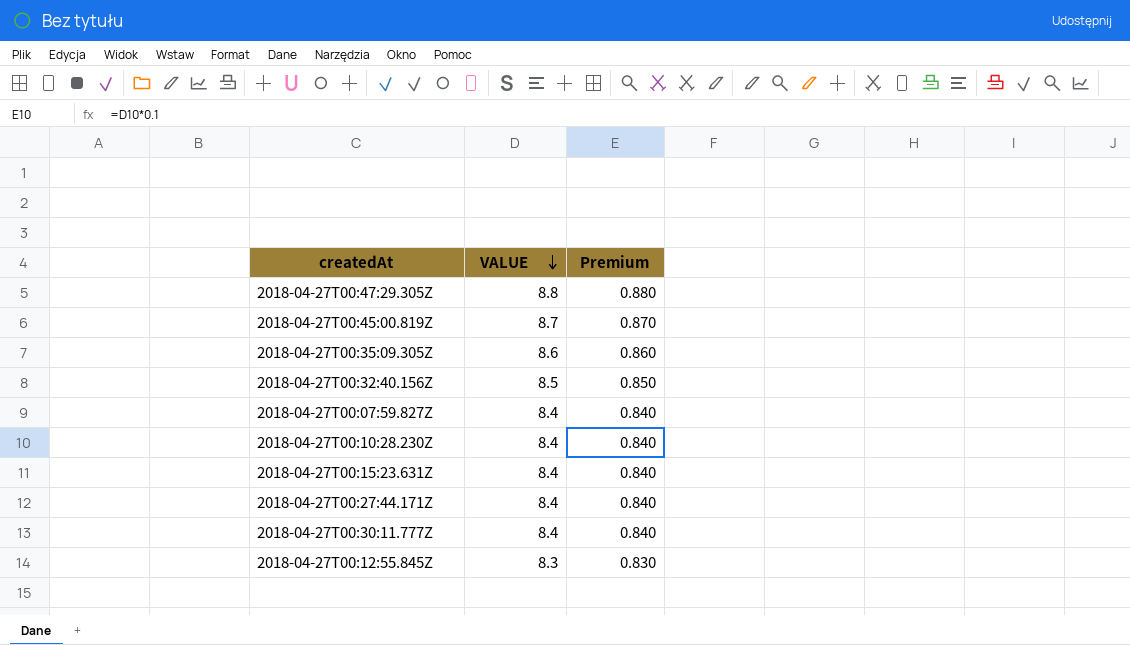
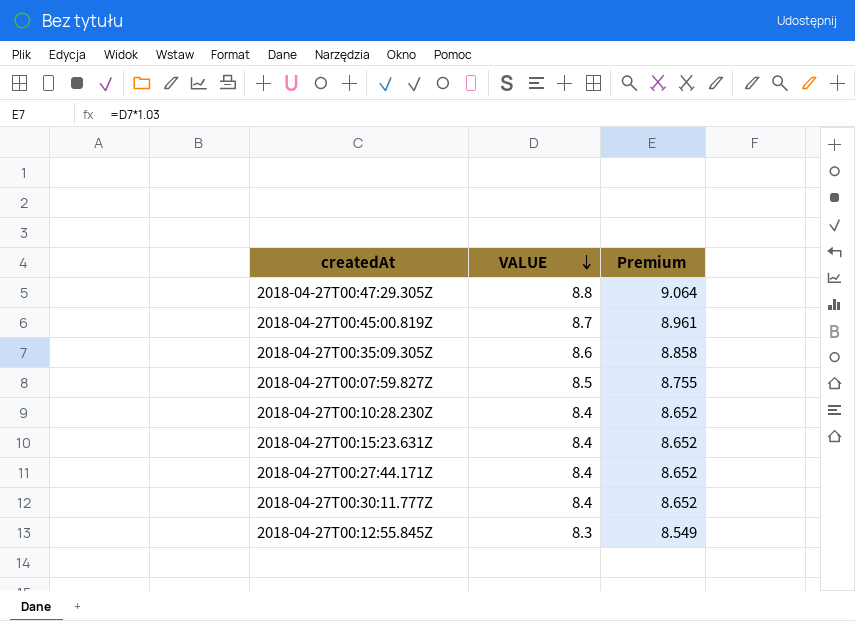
column Premium | formula: [VALUE] * 0.1 -> [VALUE] * 1.03
row 2018-04-27T00:32:40.156Z: 8.5 | 0.850 -> none
2018-04-27T00:07:59.827Z | VALUE: 8.4 -> 8.5

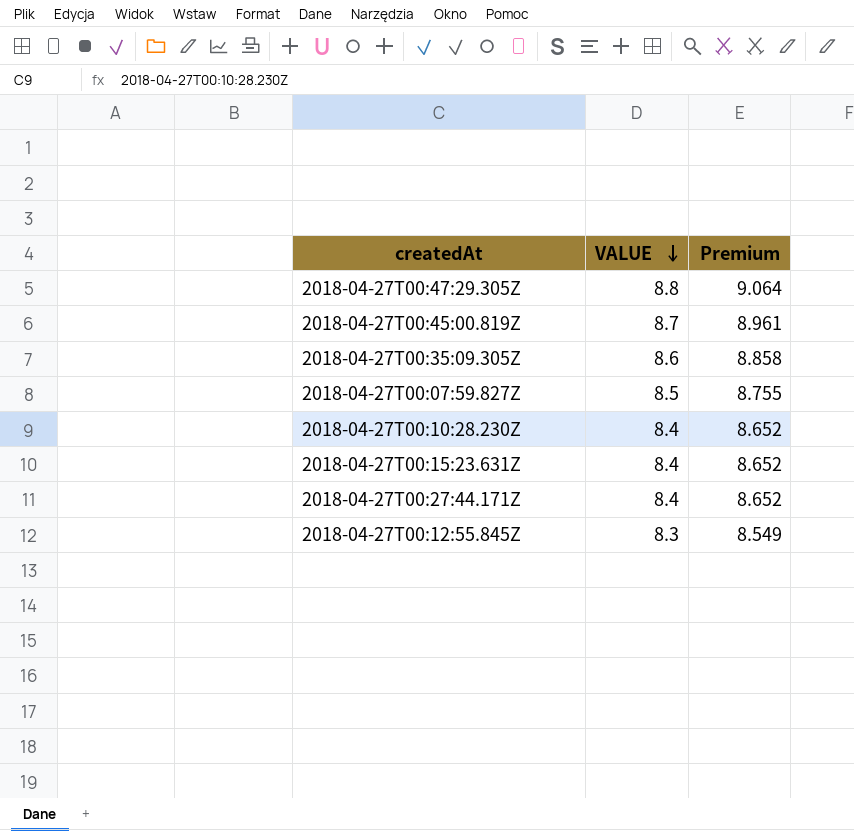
row 2018-04-27T00:30:11.777Z: 8.4 | 8.652 -> none

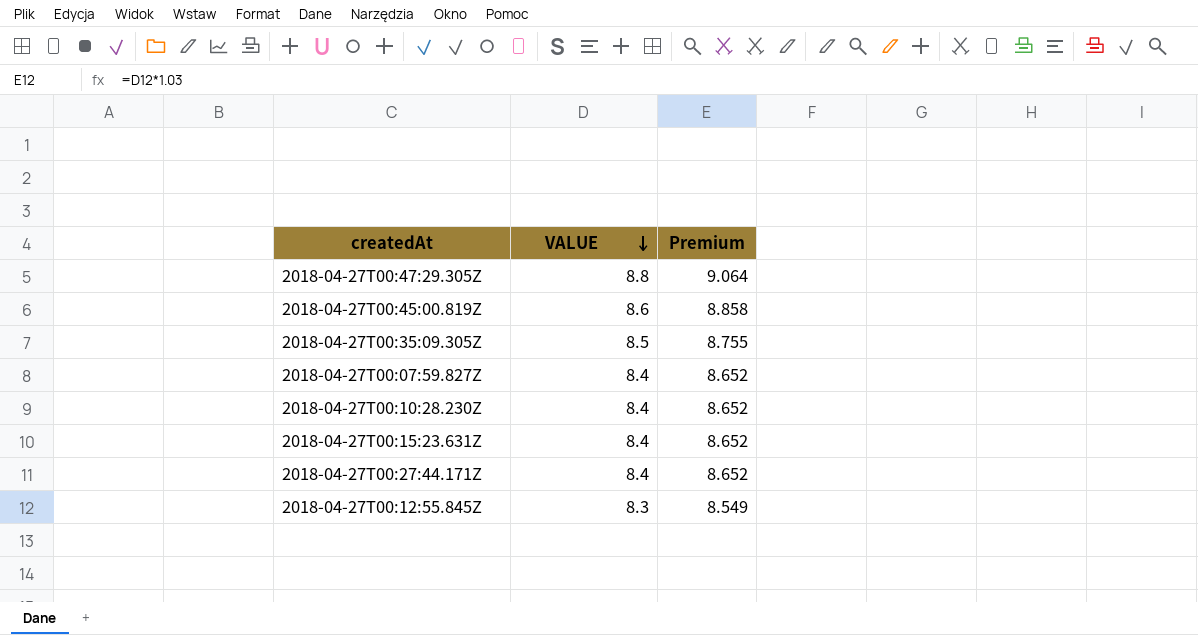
2018-04-27T00:45:00.819Z | VALUE: 8.7 -> 8.6
2018-04-27T00:45:00.819Z | Premium: 8.961 -> 8.858
2018-04-27T00:35:09.305Z | VALUE: 8.6 -> 8.5
2018-04-27T00:35:09.305Z | Premium: 8.858 -> 8.755
2018-04-27T00:07:59.827Z | VALUE: 8.5 -> 8.4
2018-04-27T00:07:59.827Z | Premium: 8.755 -> 8.652

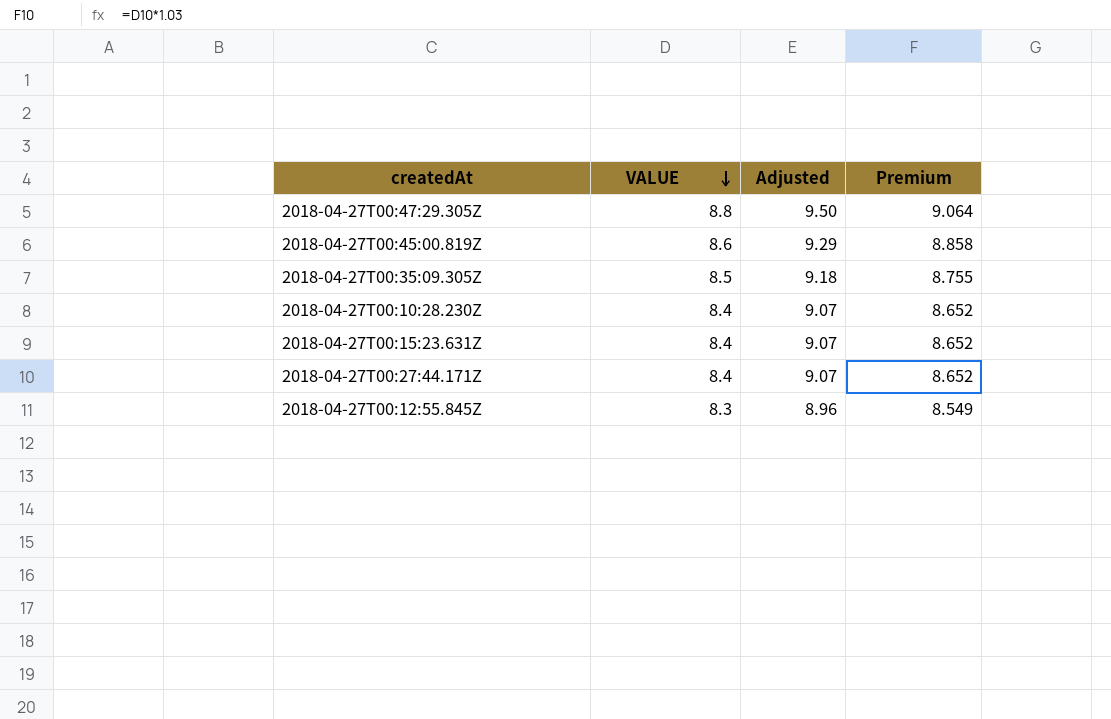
column Adjusted | formula: none -> [VALUE] * 1.08
row 2018-04-27T00:07:59.827Z: 8.4 | 8.652 -> none

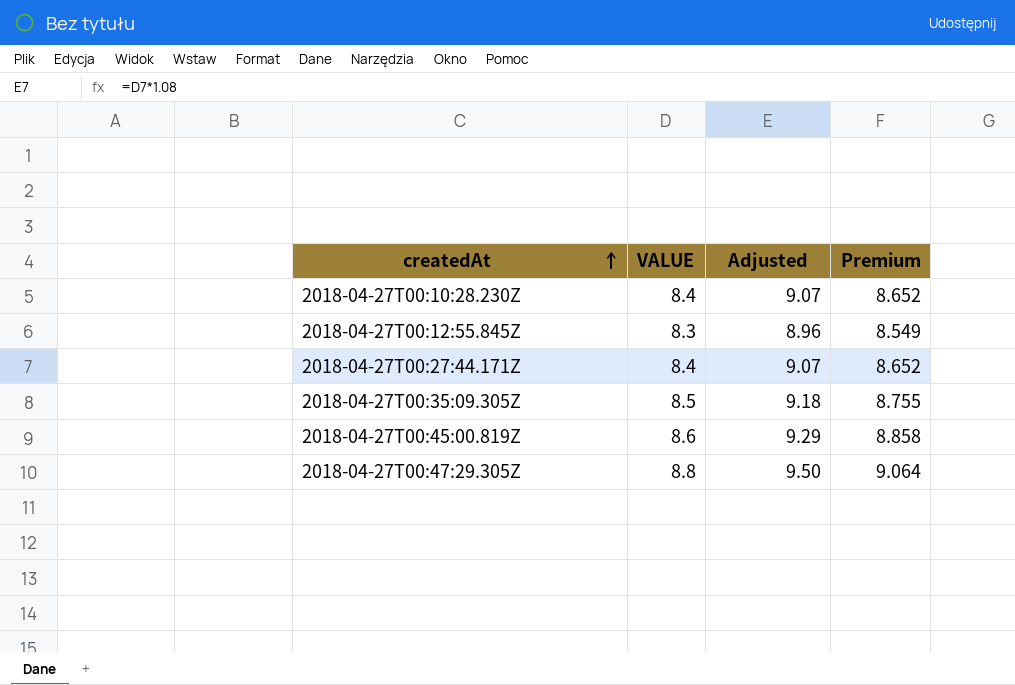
row order: VALUE descending -> createdAt ascending
row 2018-04-27T00:15:23.631Z: 8.4 | 9.07 | 8.652 -> none

